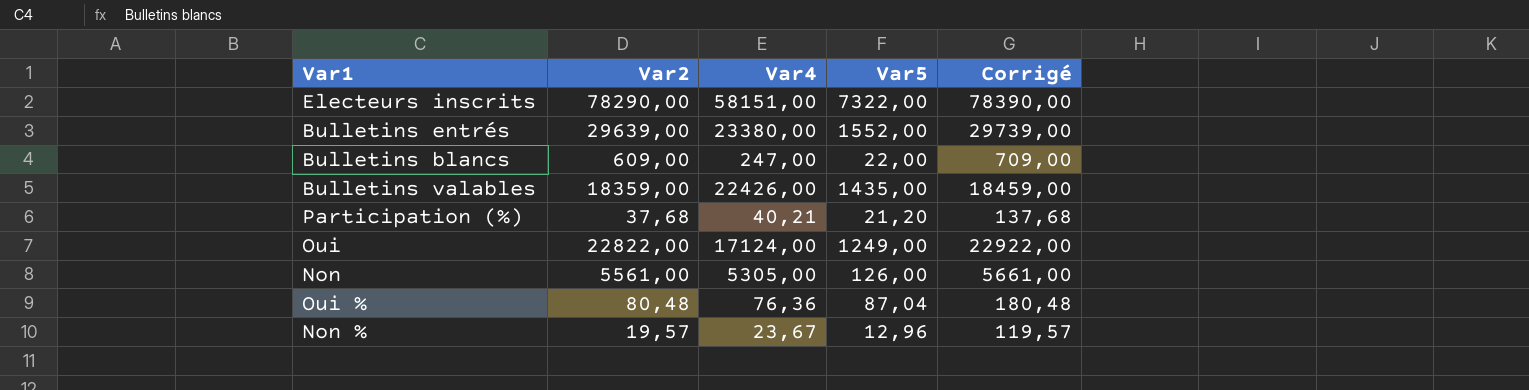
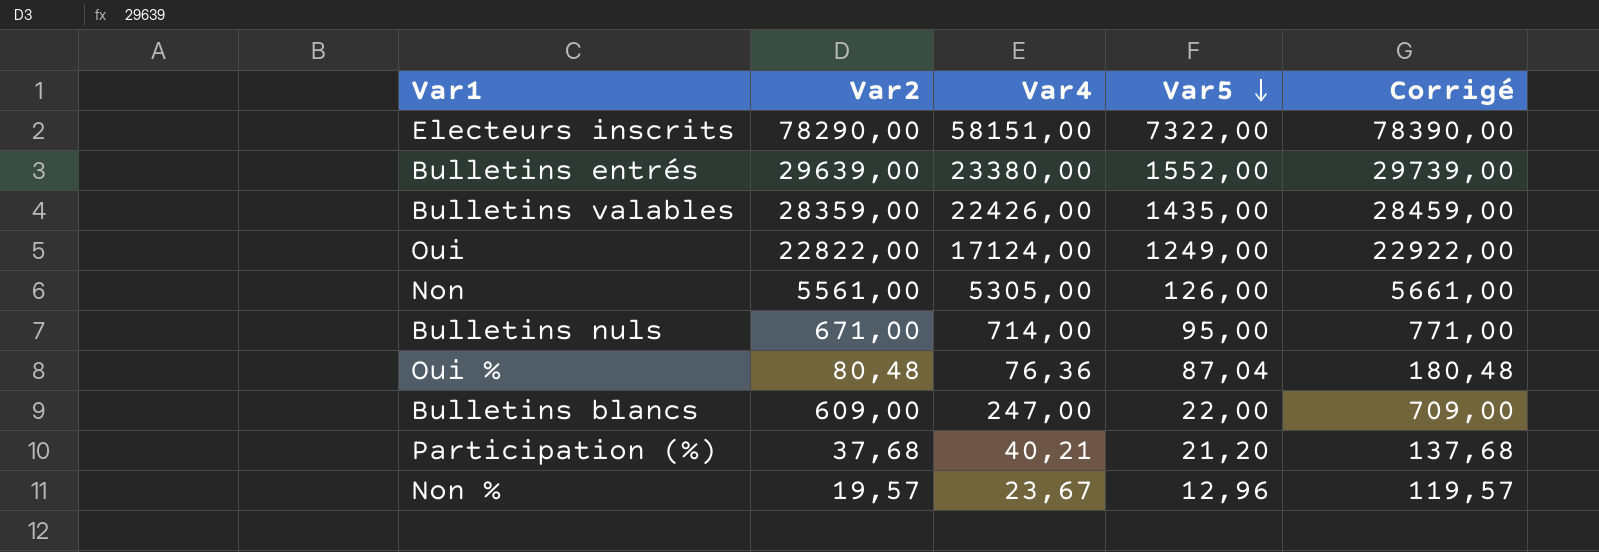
row order: none -> Var5 descending
Bulletins valables | Var2: 18359,00 -> 28359,00
Bulletins valables | Corrigé: 18459,00 -> 28459,00
row Bulletins nuls: none -> 671,00 | 714,00 | 95,00 | 771,00

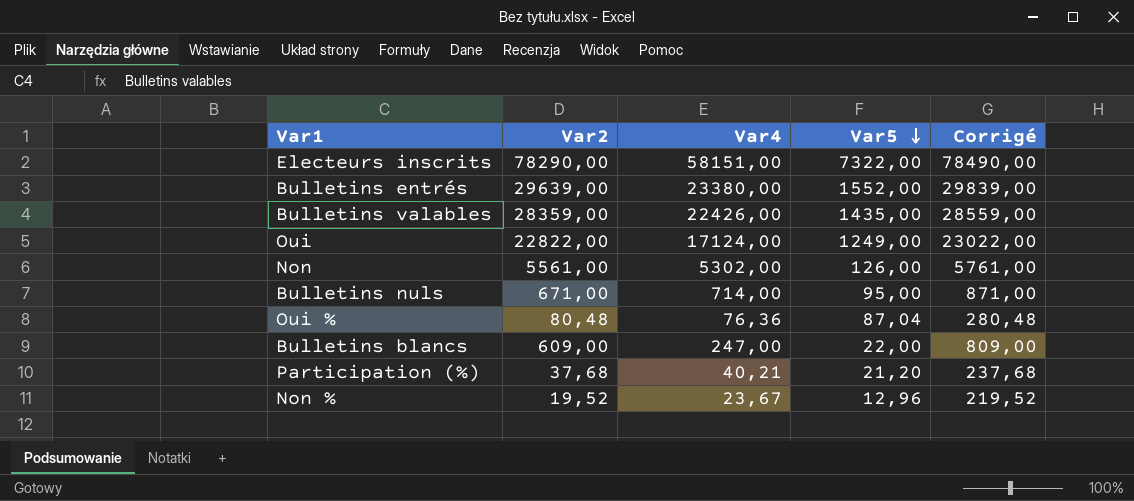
column Corrigé | formula: [Var2] + 100 -> [Var2] + 200
Non | Var4: 5305,00 -> 5302,00
Non % | Var2: 19,57 -> 19,52

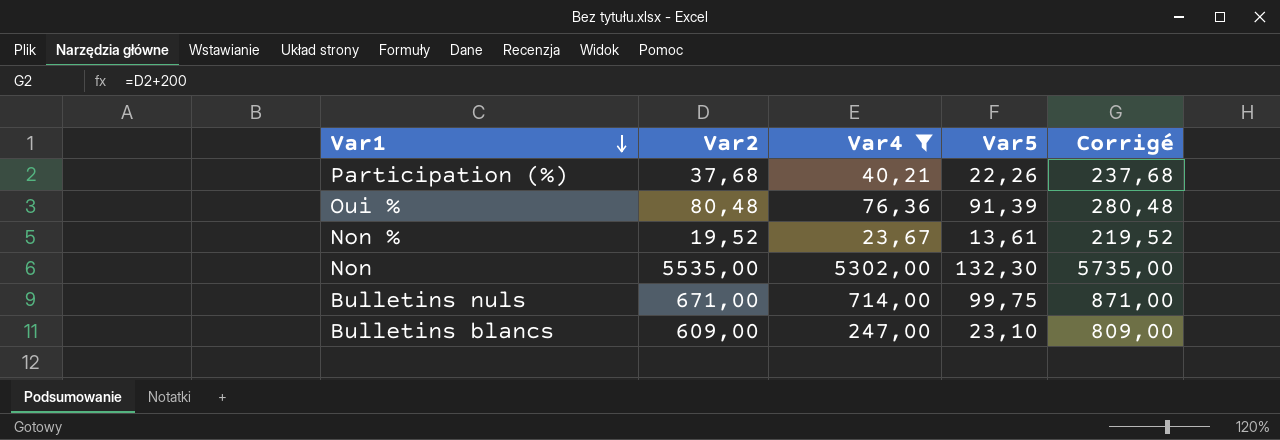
filter: none -> Var4 <= 5302,00
row order: Var5 descending -> Var1 descending
Participation (%) | Var5: 21,20 -> 22,26
Oui % | Var5: 87,04 -> 91,39
Non % | Var5: 12,96 -> 13,61
Non | Var2: 5561,00 -> 5535,00
Non | Var5: 126,00 -> 132,30
Non | Corrigé: 5761,00 -> 5735,00
Bulletins nuls | Var5: 95,00 -> 99,75
Bulletins blancs | Var5: 22,00 -> 23,10

